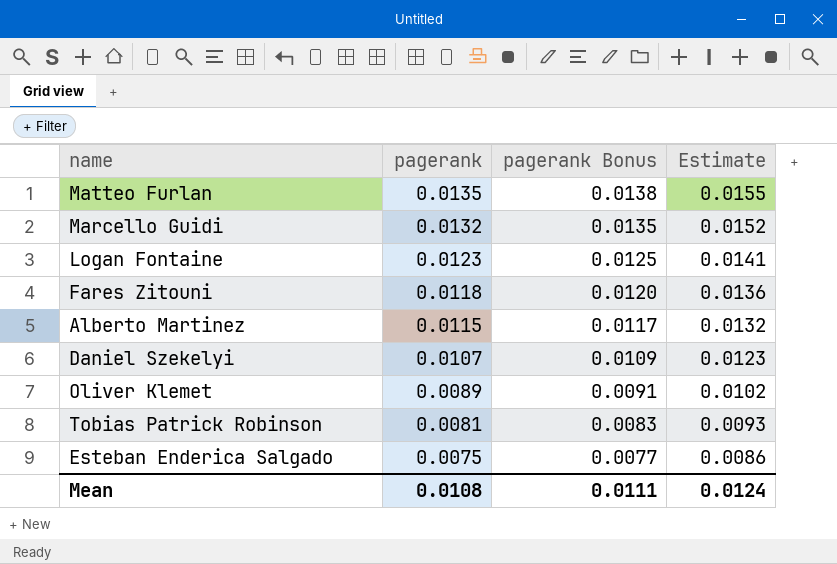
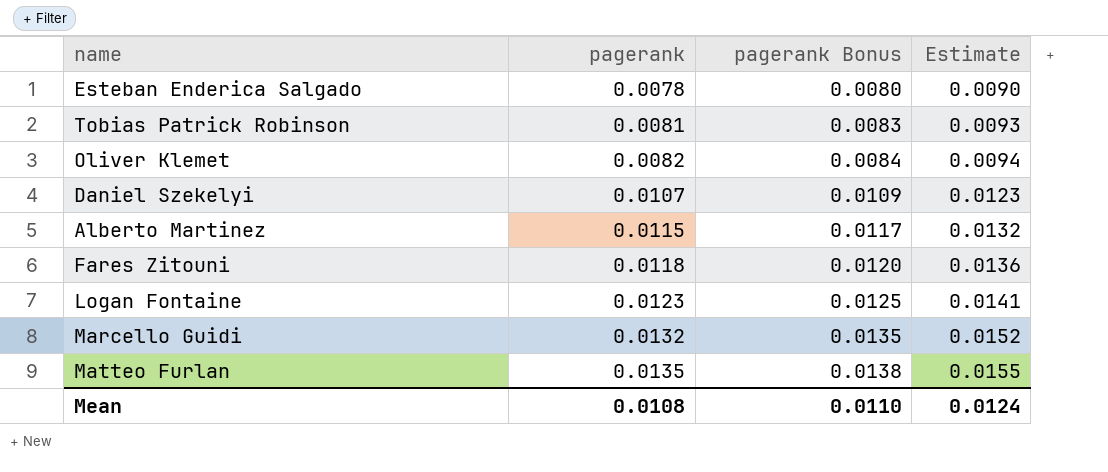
row order: pagerank descending -> pagerank ascending
Esteban Enderica Salgado | pagerank: 0.0075 -> 0.0078
Esteban Enderica Salgado | pagerank Bonus: 0.0077 -> 0.0080
Esteban Enderica Salgado | Estimate: 0.0086 -> 0.0090
Oliver Klemet | pagerank: 0.0089 -> 0.0082
Oliver Klemet | pagerank Bonus: 0.0091 -> 0.0084
Oliver Klemet | Estimate: 0.0102 -> 0.0094
Mean | pagerank Bonus: 0.0111 -> 0.0110

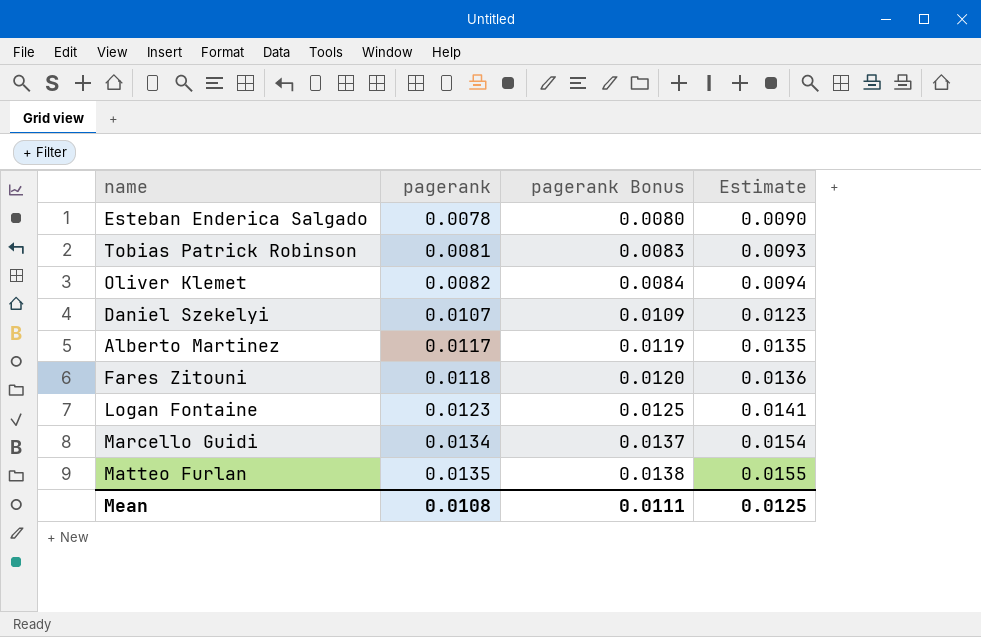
Alberto Martinez | pagerank: 0.0115 -> 0.0117
Alberto Martinez | pagerank Bonus: 0.0117 -> 0.0119
Alberto Martinez | Estimate: 0.0132 -> 0.0135
Marcello Guidi | pagerank: 0.0132 -> 0.0134
Marcello Guidi | pagerank Bonus: 0.0135 -> 0.0137
Marcello Guidi | Estimate: 0.0152 -> 0.0154
Mean | pagerank Bonus: 0.0110 -> 0.0111
Mean | Estimate: 0.0124 -> 0.0125

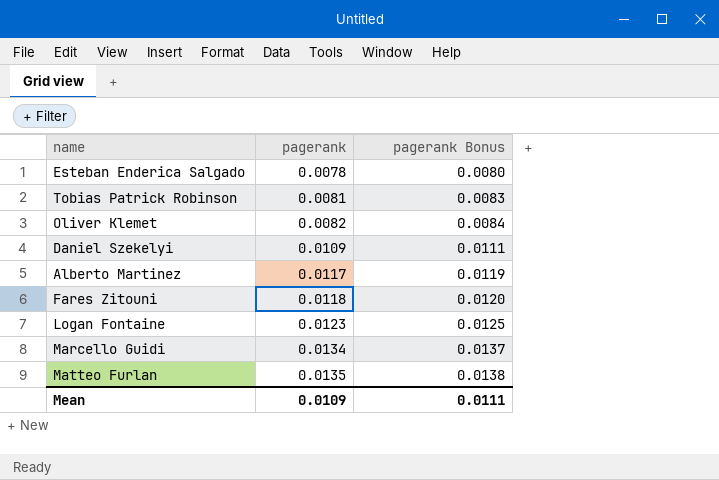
column Estimate | formula: [pagerank] * 1.15 -> none
Daniel Szekelyi | pagerank: 0.0107 -> 0.0109
Daniel Szekelyi | pagerank Bonus: 0.0109 -> 0.0111
Mean | pagerank: 0.0108 -> 0.0109

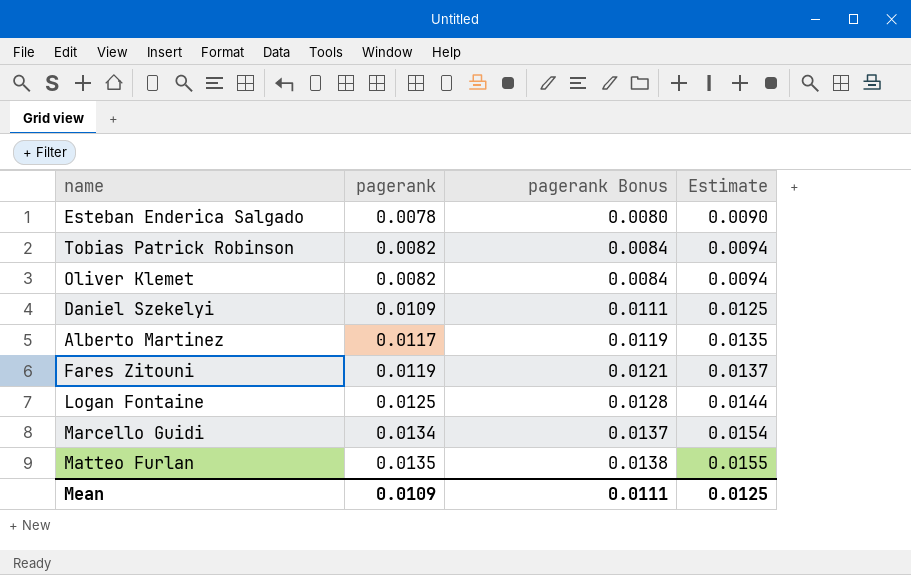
column Estimate | formula: none -> [pagerank] * 1.15
Tobias Patrick Robinson | pagerank: 0.0081 -> 0.0082
Tobias Patrick Robinson | pagerank Bonus: 0.0083 -> 0.0084
Fares Zitouni | pagerank: 0.0118 -> 0.0119
Fares Zitouni | pagerank Bonus: 0.0120 -> 0.0121
Logan Fontaine | pagerank: 0.0123 -> 0.0125
Logan Fontaine | pagerank Bonus: 0.0125 -> 0.0128

